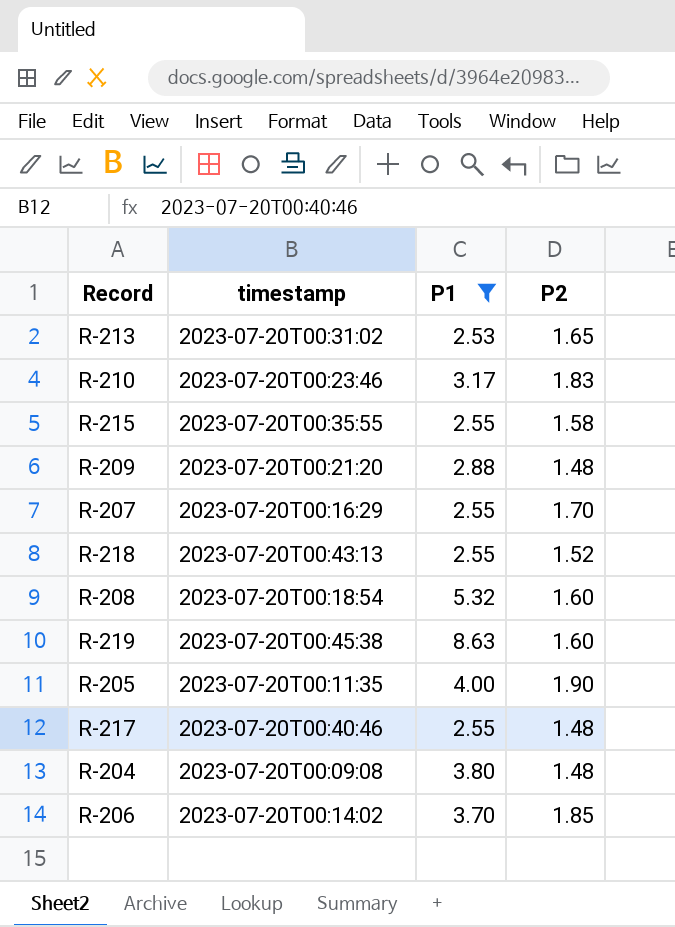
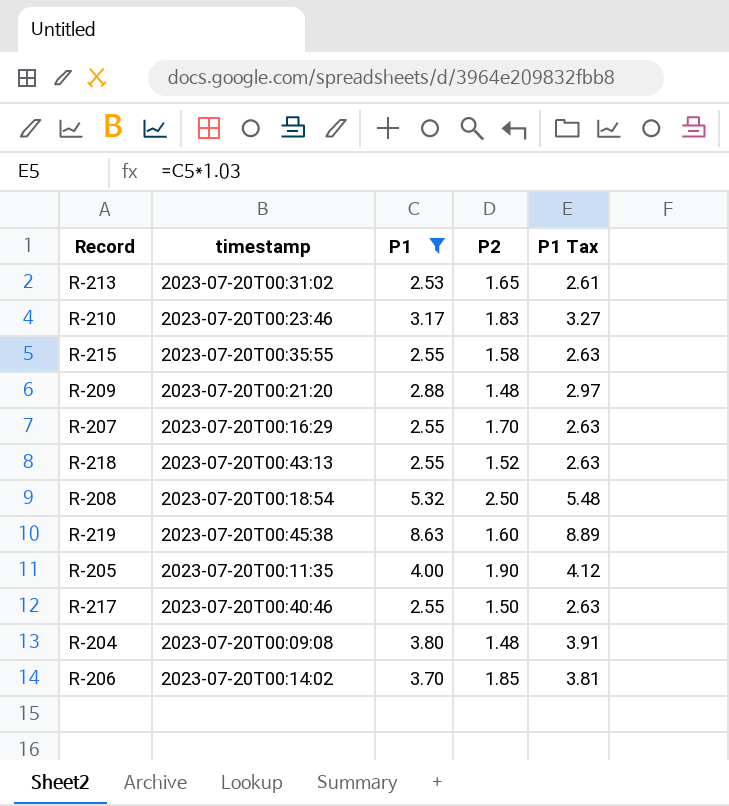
column P1 Tax | formula: none -> [P1] * 1.03
R-208 | P2: 1.60 -> 2.50
R-217 | P2: 1.48 -> 1.50

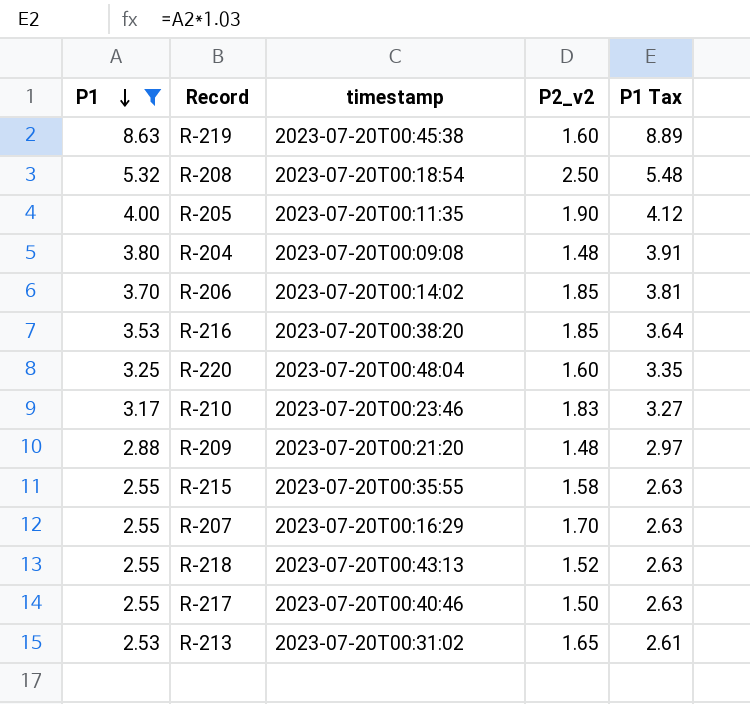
row order: none -> P1 descending
column P1 | position: 3 -> 1
column name: P2 -> P2_v2
row R-216: none -> 3.53 | 2023-07-20T00:38:20 | 1.85 | 3.64
row R-220: none -> 3.25 | 2023-07-20T00:48:04 | 1.60 | 3.35

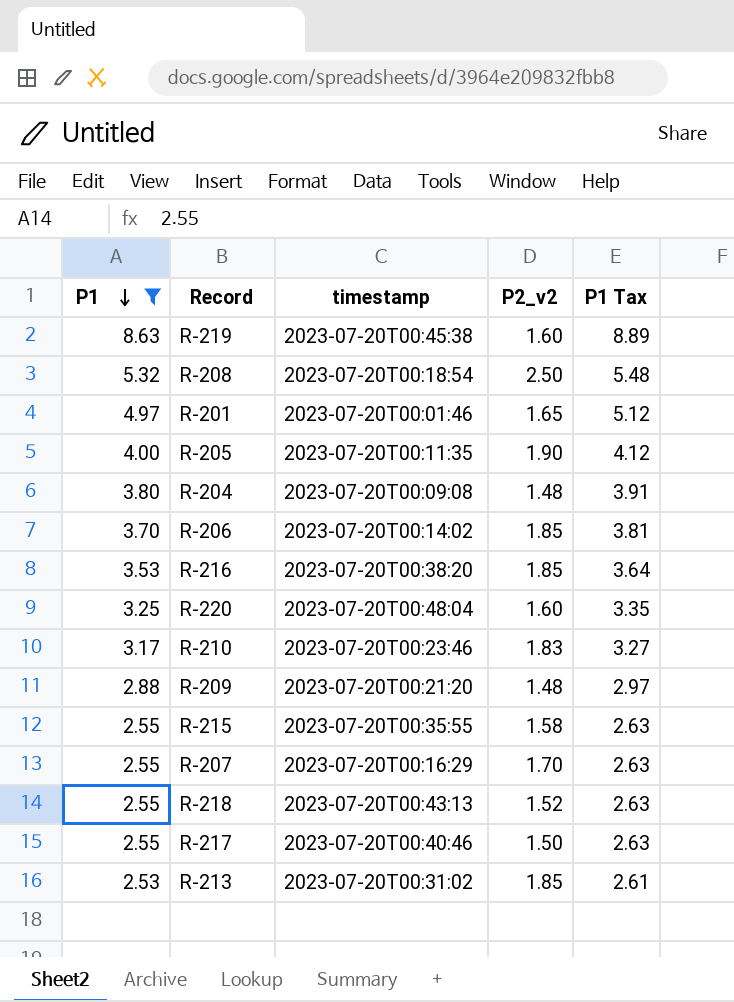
row R-201: none -> 4.97 | 2023-07-20T00:01:46 | 1.65 | 5.12
R-213 | P2_v2: 1.65 -> 1.85

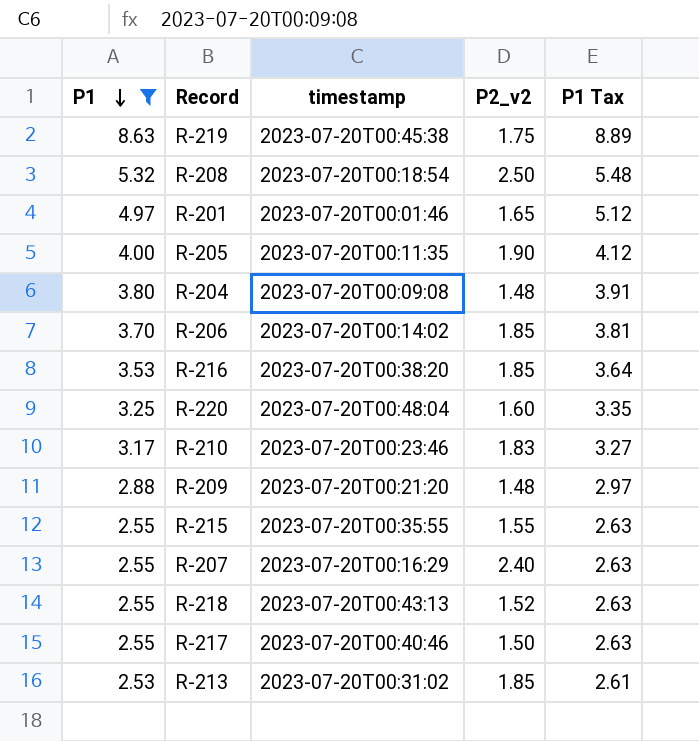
R-219 | P2_v2: 1.60 -> 1.75
R-215 | P2_v2: 1.58 -> 1.55
R-207 | P2_v2: 1.70 -> 2.40

